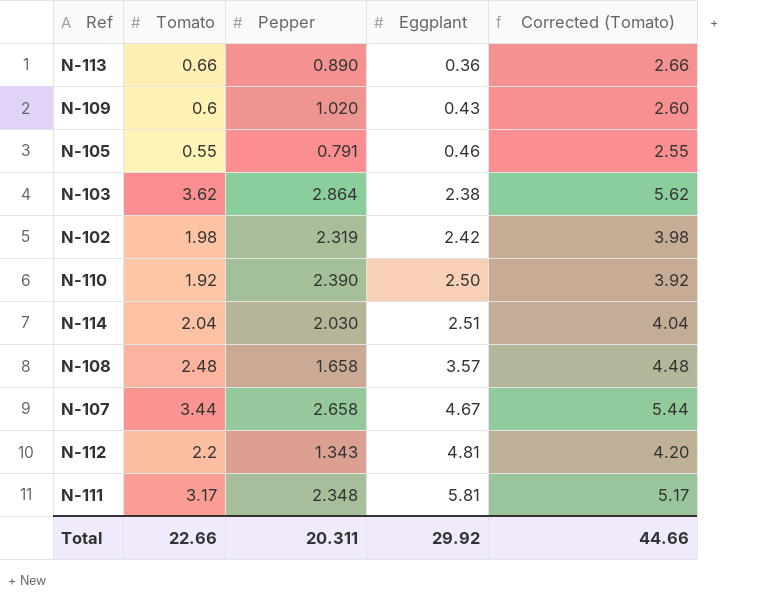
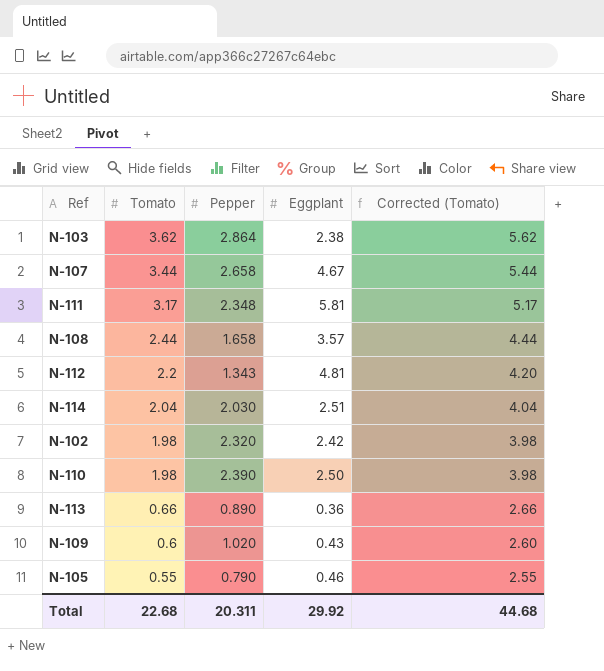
row order: Eggplant ascending -> Tomato descending
N-108 | Tomato: 2.48 -> 2.44
N-108 | Corrected (Tomato): 4.48 -> 4.44
N-102 | Pepper: 2.319 -> 2.320
N-110 | Tomato: 1.92 -> 1.98
N-110 | Corrected (Tomato): 3.92 -> 3.98
N-105 | Pepper: 0.791 -> 0.790
Total | Tomato: 22.66 -> 22.68
Total | Corrected (Tomato): 44.66 -> 44.68

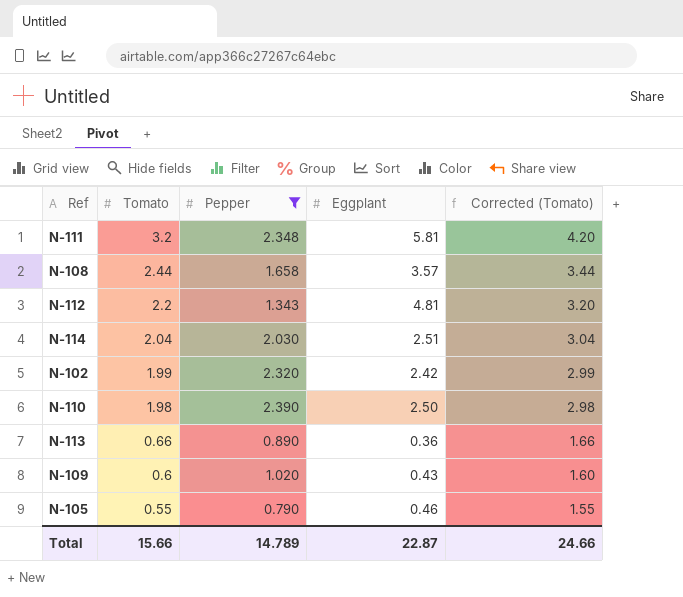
filter: none -> Pepper <= 2.390
column Corrected (Tomato) | formula: [Tomato] + 2 -> [Tomato] + 1
N-111 | Tomato: 3.17 -> 3.2
N-102 | Tomato: 1.98 -> 1.99
Total | Tomato: 22.68 -> 15.66
Total | Pepper: 20.311 -> 14.789
Total | Eggplant: 29.92 -> 22.87
Total | Corrected (Tomato): 44.68 -> 24.66

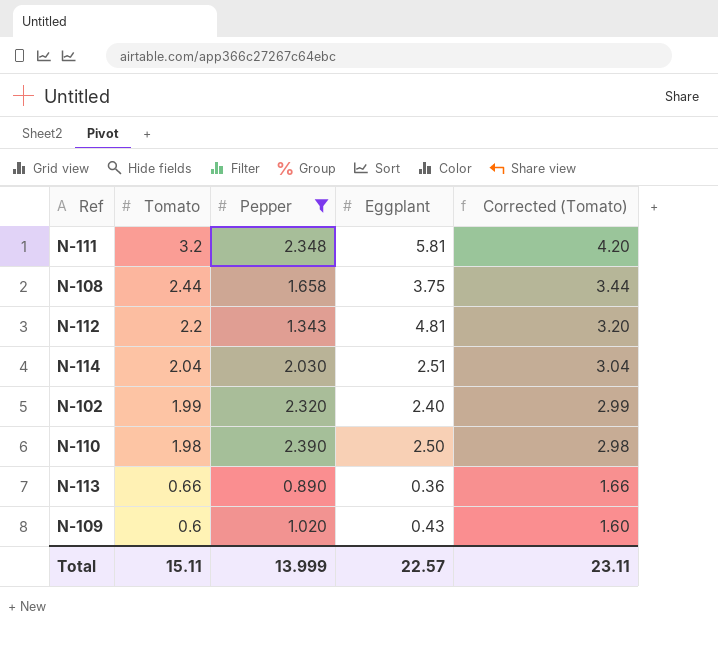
row N-105: 0.55 | 0.790 | 0.46 | 1.55 -> none
N-108 | Eggplant: 3.57 -> 3.75
N-102 | Eggplant: 2.42 -> 2.40
Total | Tomato: 15.66 -> 15.11
Total | Pepper: 14.789 -> 13.999
Total | Eggplant: 22.87 -> 22.57
Total | Corrected (Tomato): 24.66 -> 23.11

